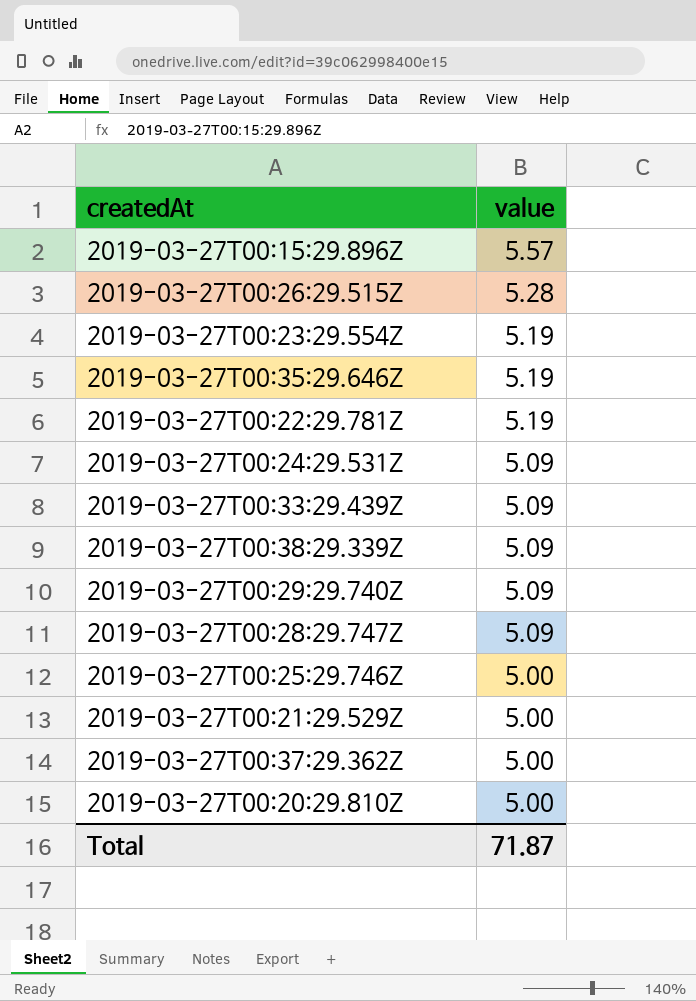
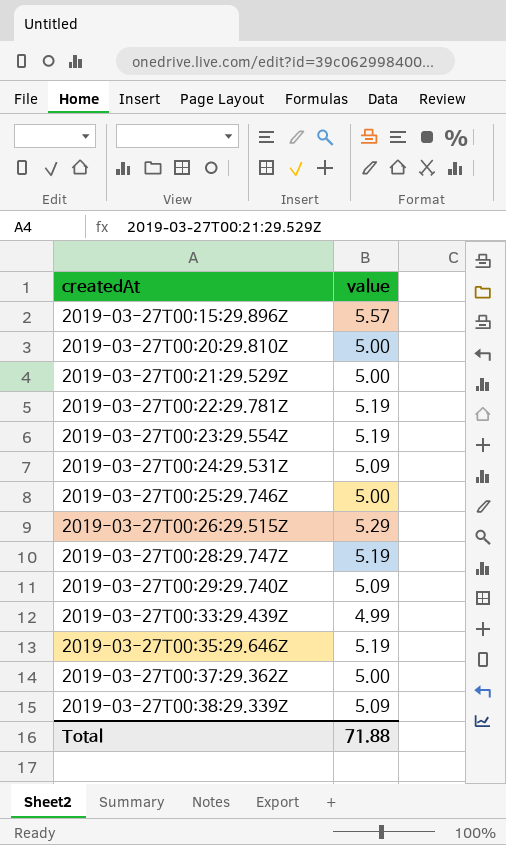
row order: value descending -> createdAt ascending
2019-03-27T00:26:29.515Z | value: 5.28 -> 5.29
2019-03-27T00:28:29.747Z | value: 5.09 -> 5.19
2019-03-27T00:33:29.439Z | value: 5.09 -> 4.99
Total | value: 71.87 -> 71.88

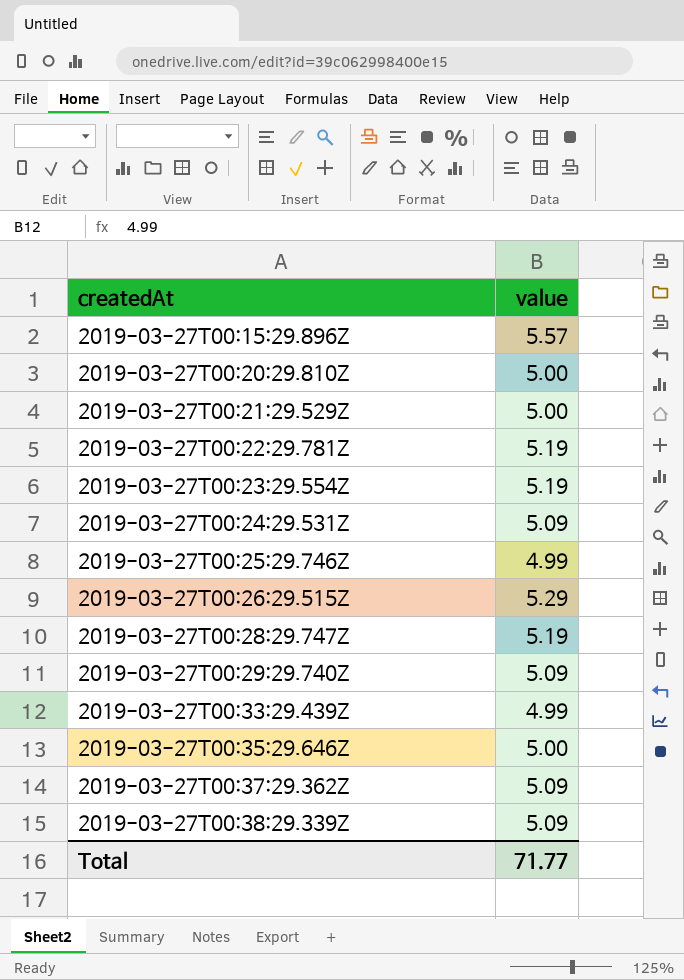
2019-03-27T00:25:29.746Z | value: 5.00 -> 4.99
2019-03-27T00:35:29.646Z | value: 5.19 -> 5.00
2019-03-27T00:37:29.362Z | value: 5.00 -> 5.09
Total | value: 71.88 -> 71.77

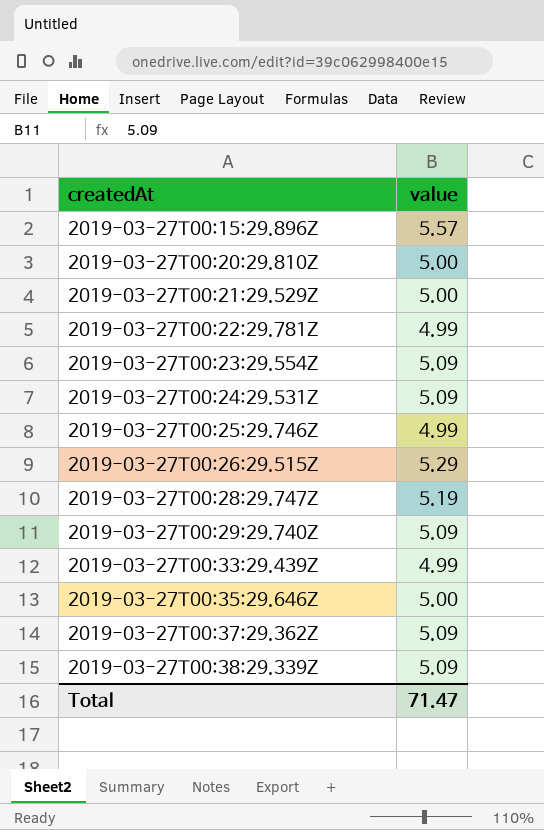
2019-03-27T00:22:29.781Z | value: 5.19 -> 4.99
2019-03-27T00:23:29.554Z | value: 5.19 -> 5.09
Total | value: 71.77 -> 71.47

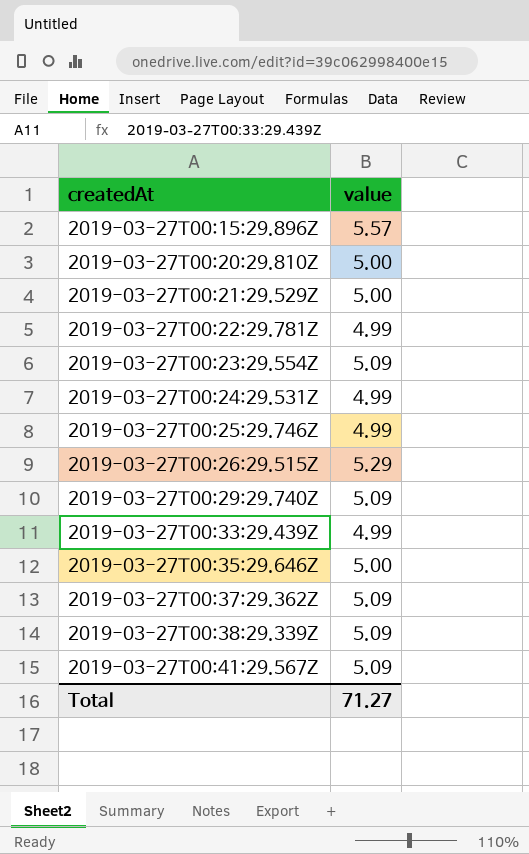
row 2019-03-27T00:28:29.747Z: 5.19 -> none
2019-03-27T00:24:29.531Z | value: 5.09 -> 4.99
row 2019-03-27T00:41:29.567Z: none -> 5.09
Total | value: 71.47 -> 71.27

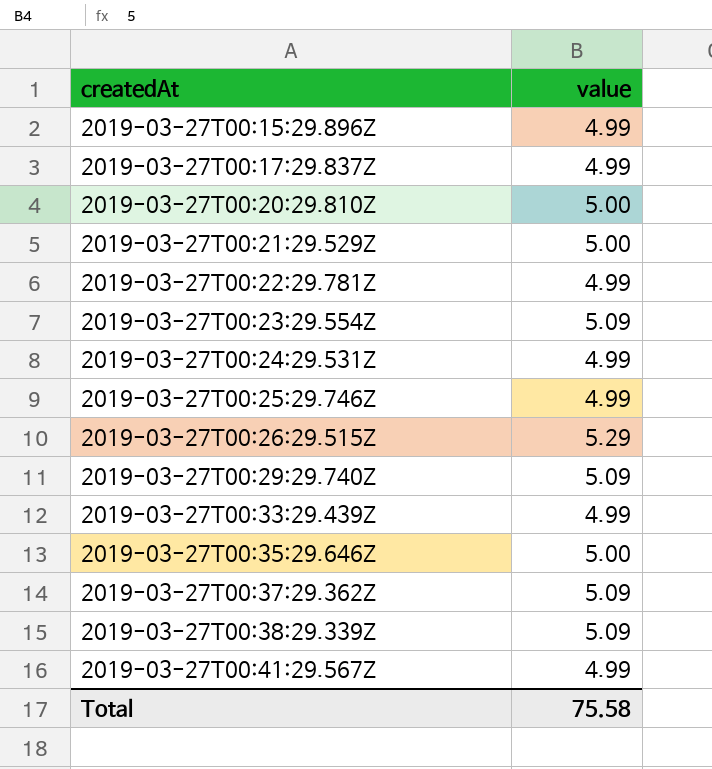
2019-03-27T00:15:29.896Z | value: 5.57 -> 4.99
row 2019-03-27T00:17:29.837Z: none -> 4.99
2019-03-27T00:41:29.567Z | value: 5.09 -> 4.99
Total | value: 71.27 -> 75.58

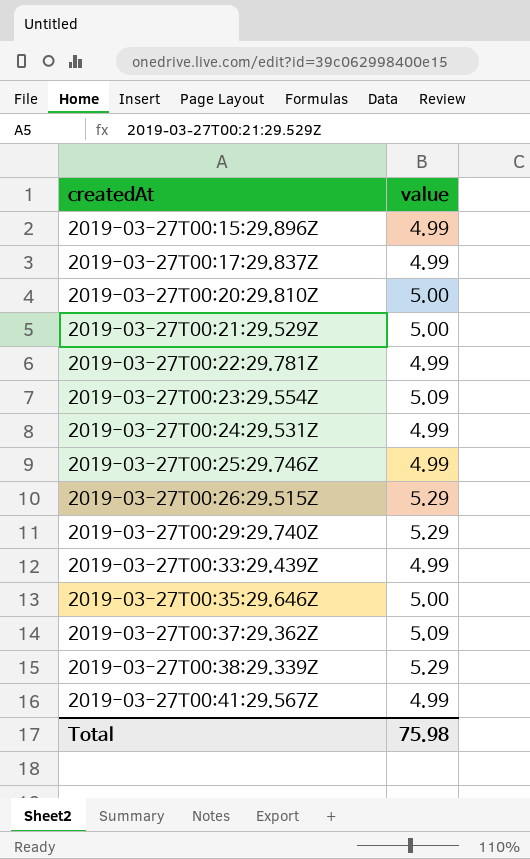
2019-03-27T00:29:29.740Z | value: 5.09 -> 5.29
2019-03-27T00:38:29.339Z | value: 5.09 -> 5.29
Total | value: 75.58 -> 75.98

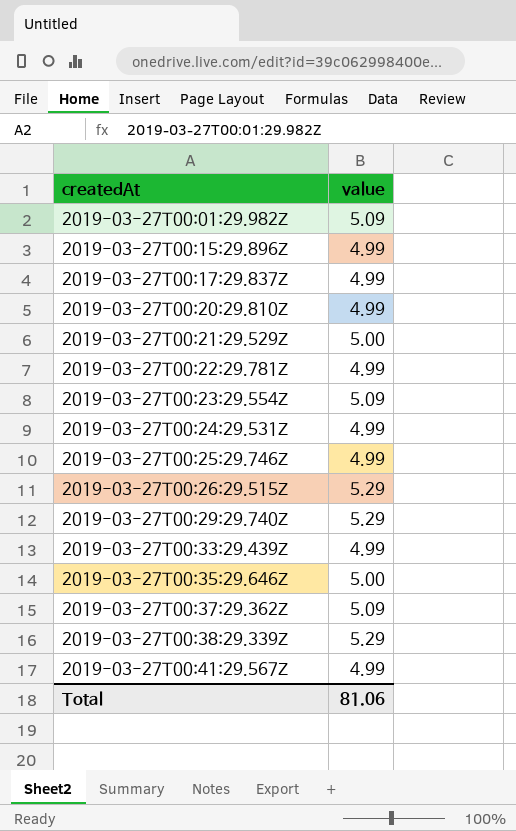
row 2019-03-27T00:01:29.982Z: none -> 5.09
2019-03-27T00:20:29.810Z | value: 5.00 -> 4.99
Total | value: 75.98 -> 81.06

